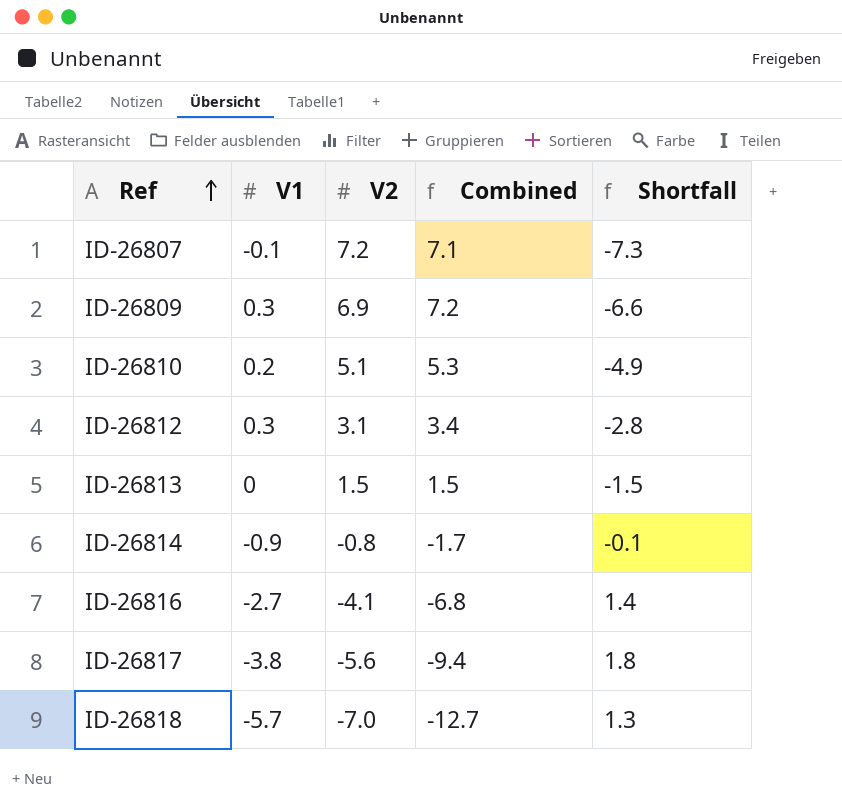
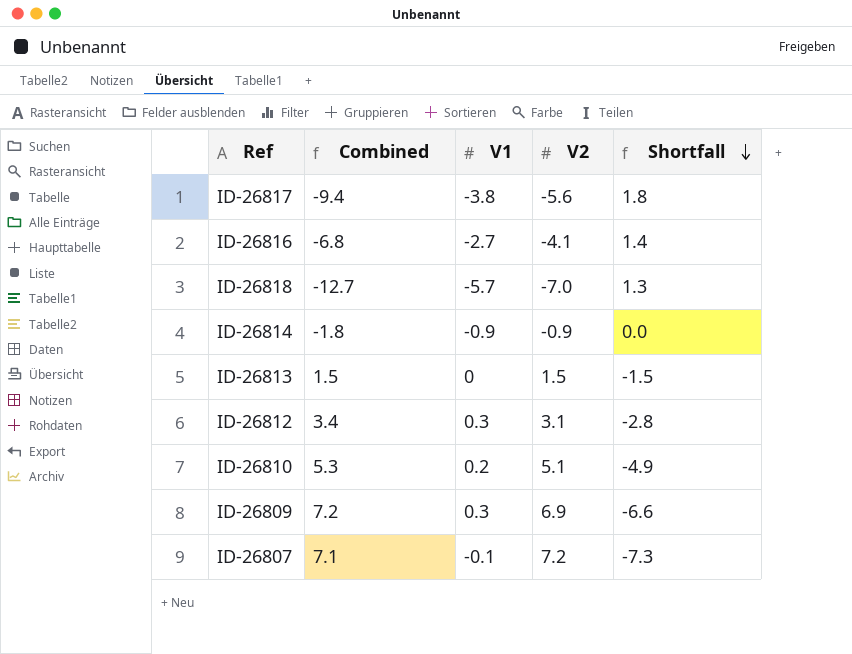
row order: Ref ascending -> Shortfall descending
column Combined | position: 4 -> 2
ID-26814 | Combined: -1.7 -> -1.8
ID-26814 | V2: -0.8 -> -0.9
ID-26814 | Shortfall: -0.1 -> 0.0

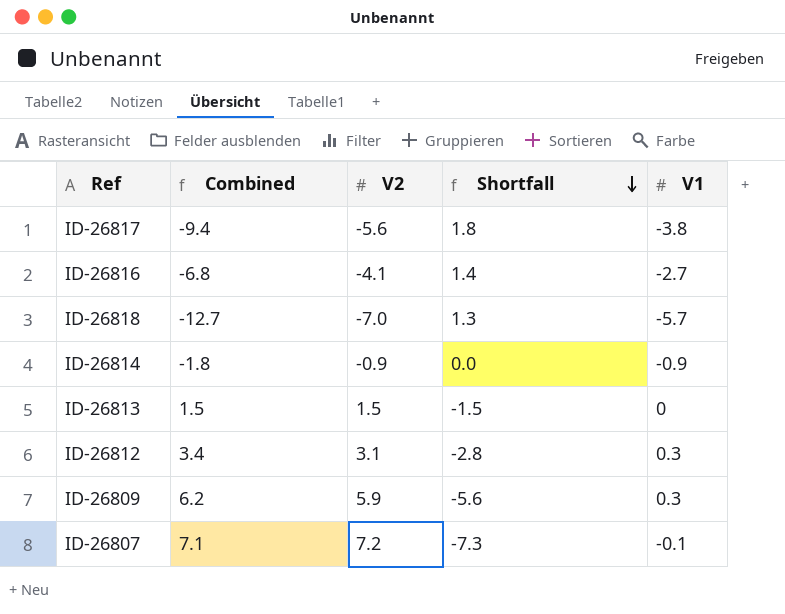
column V1 | position: 3 -> 5
row ID-26810: 5.3 | 0.2 | 5.1 | -4.9 -> none
ID-26809 | Combined: 7.2 -> 6.2
ID-26809 | V2: 6.9 -> 5.9
ID-26809 | Shortfall: -6.6 -> -5.6

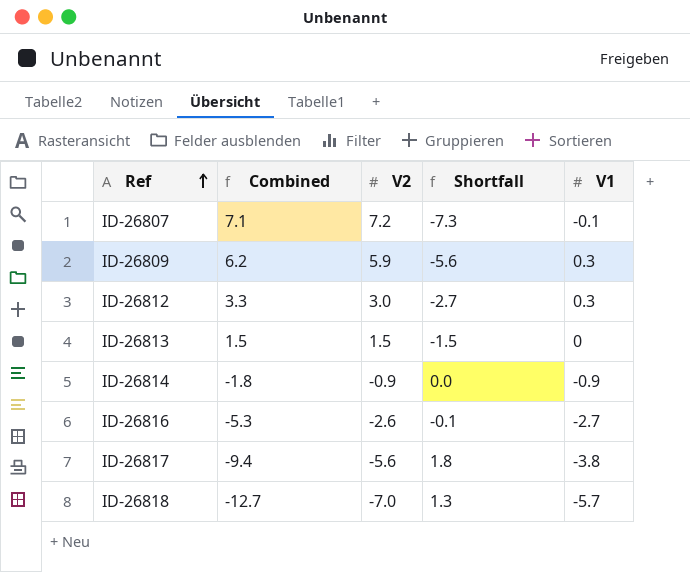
row order: Shortfall descending -> Ref ascending
ID-26812 | Combined: 3.4 -> 3.3
ID-26812 | V2: 3.1 -> 3.0
ID-26812 | Shortfall: -2.8 -> -2.7
ID-26816 | Combined: -6.8 -> -5.3
ID-26816 | V2: -4.1 -> -2.6
ID-26816 | Shortfall: 1.4 -> -0.1

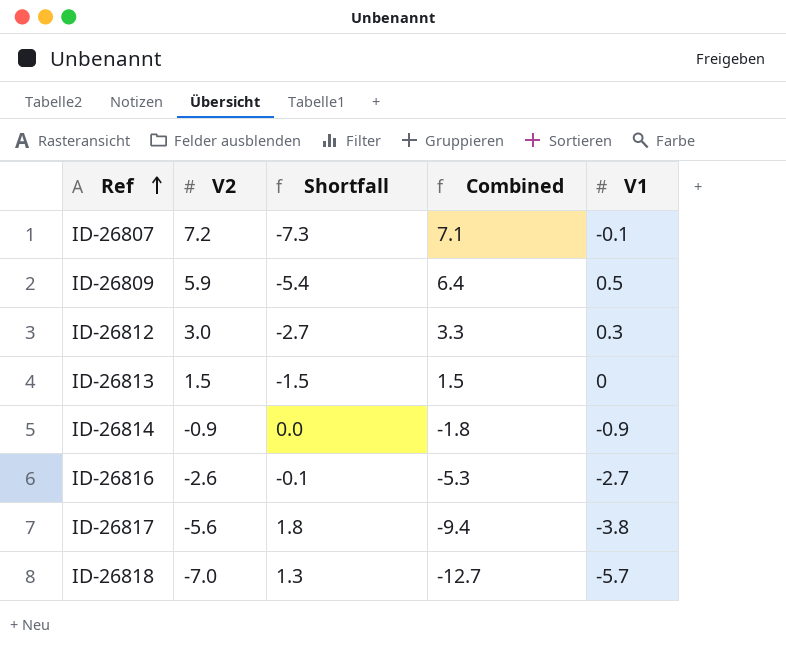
column Combined | position: 2 -> 4
ID-26809 | Shortfall: -5.6 -> -5.4
ID-26809 | Combined: 6.2 -> 6.4
ID-26809 | V1: 0.3 -> 0.5

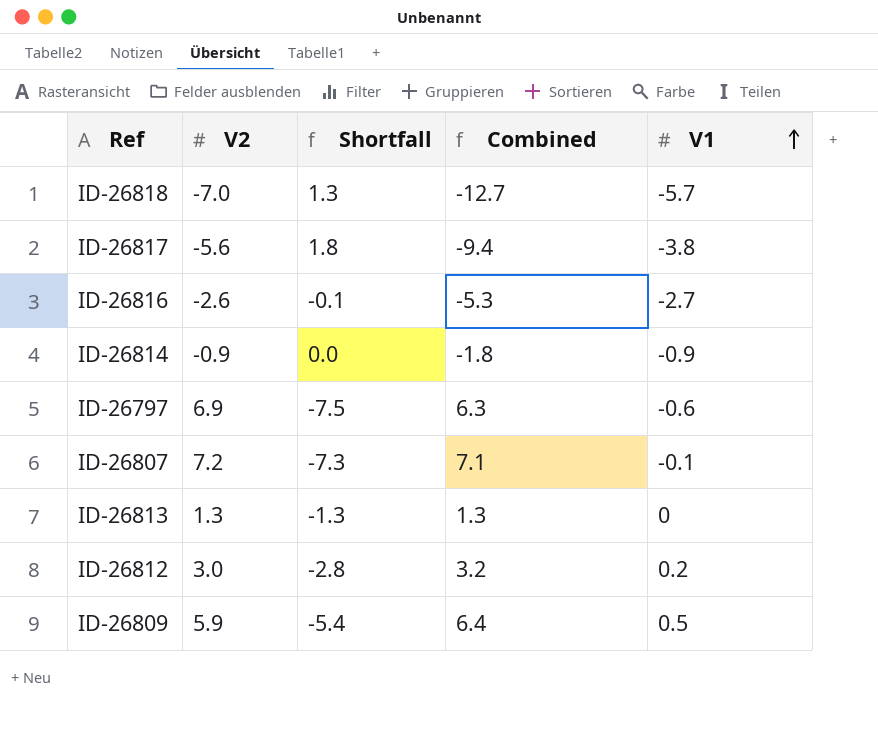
row order: Ref ascending -> V1 ascending
row ID-26797: none -> 6.9 | -7.5 | 6.3 | -0.6
ID-26813 | V2: 1.5 -> 1.3
ID-26813 | Shortfall: -1.5 -> -1.3
ID-26813 | Combined: 1.5 -> 1.3
ID-26812 | Shortfall: -2.7 -> -2.8
ID-26812 | Combined: 3.3 -> 3.2
ID-26812 | V1: 0.3 -> 0.2

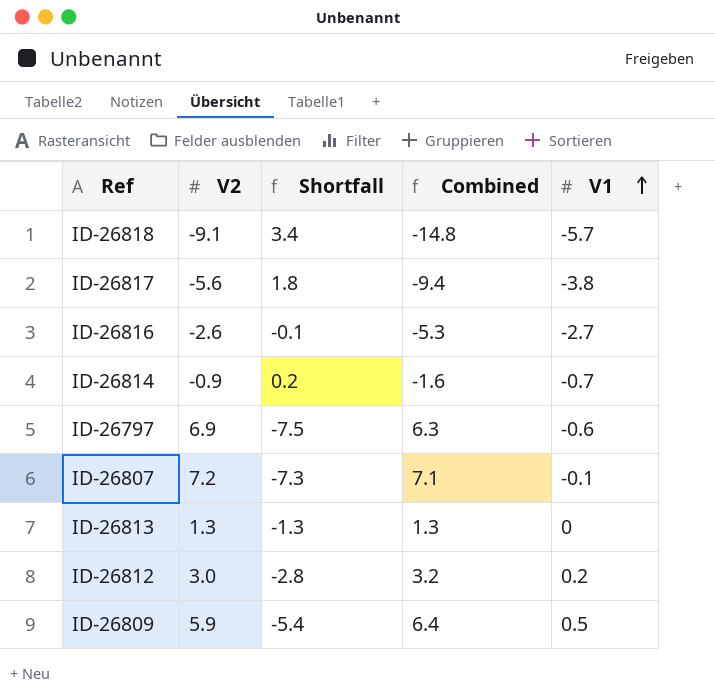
ID-26818 | V2: -7.0 -> -9.1
ID-26818 | Shortfall: 1.3 -> 3.4
ID-26818 | Combined: -12.7 -> -14.8
ID-26814 | Shortfall: 0.0 -> 0.2
ID-26814 | Combined: -1.8 -> -1.6
ID-26814 | V1: -0.9 -> -0.7

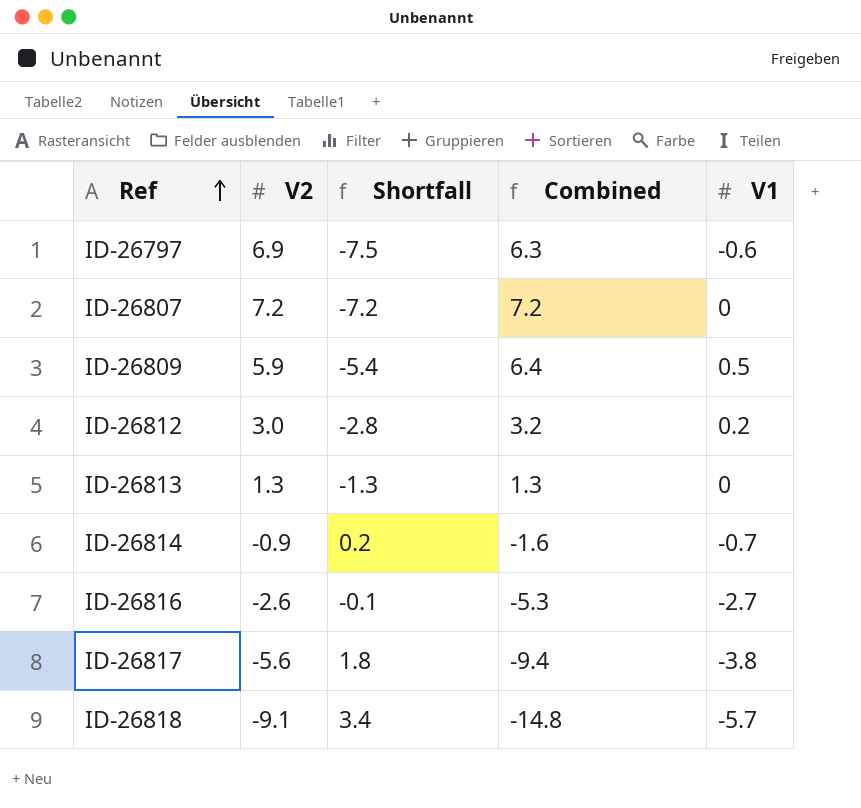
row order: V1 ascending -> Ref ascending
ID-26807 | Shortfall: -7.3 -> -7.2
ID-26807 | Combined: 7.1 -> 7.2
ID-26807 | V1: -0.1 -> 0

